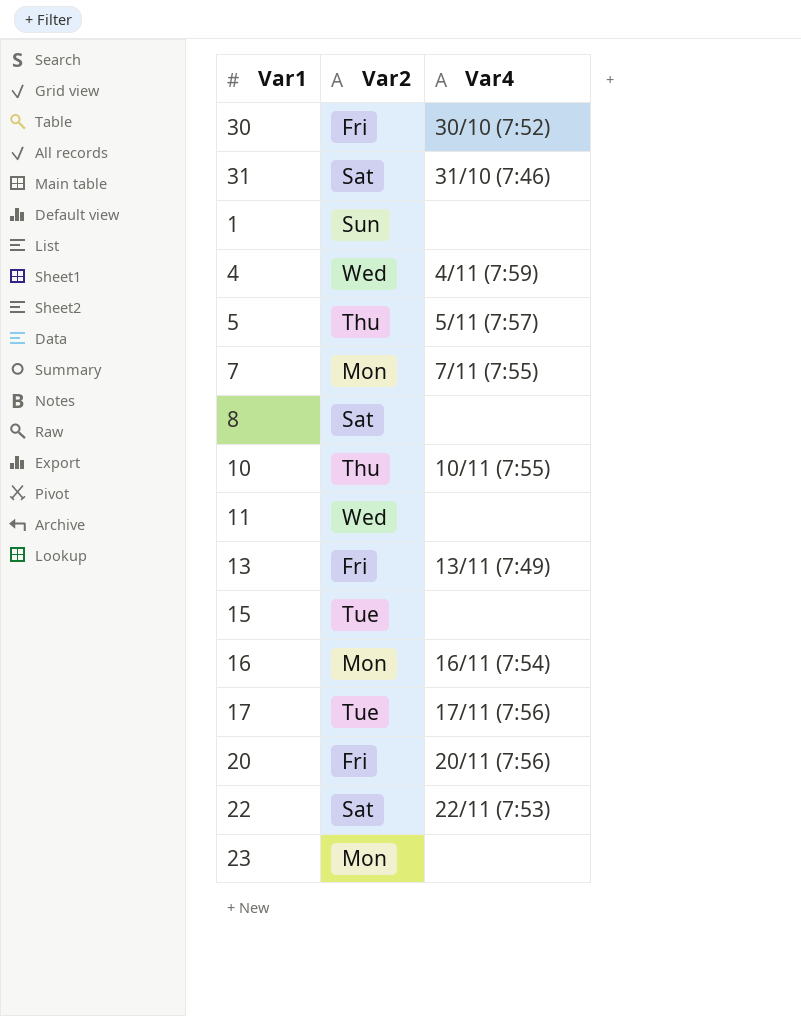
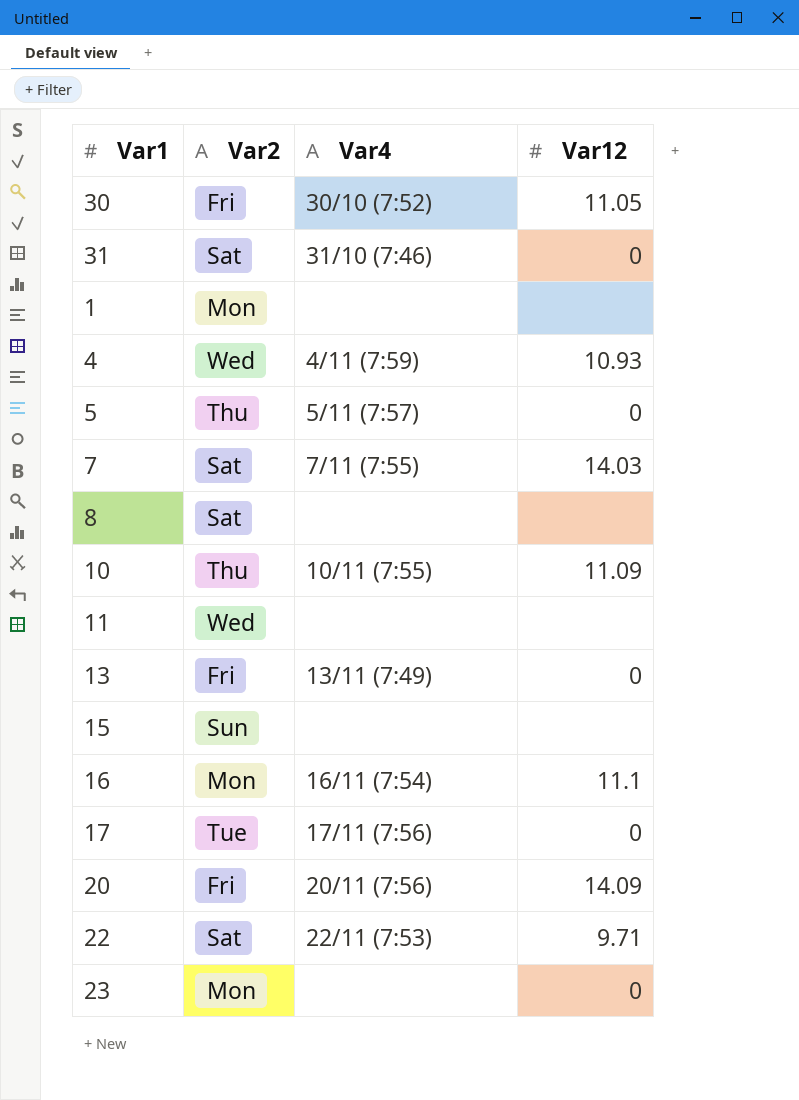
column Var12 | position: none -> 4
1 | Var2: Sun -> Mon
7 | Var2: Mon -> Sat
15 | Var2: Tue -> Sun

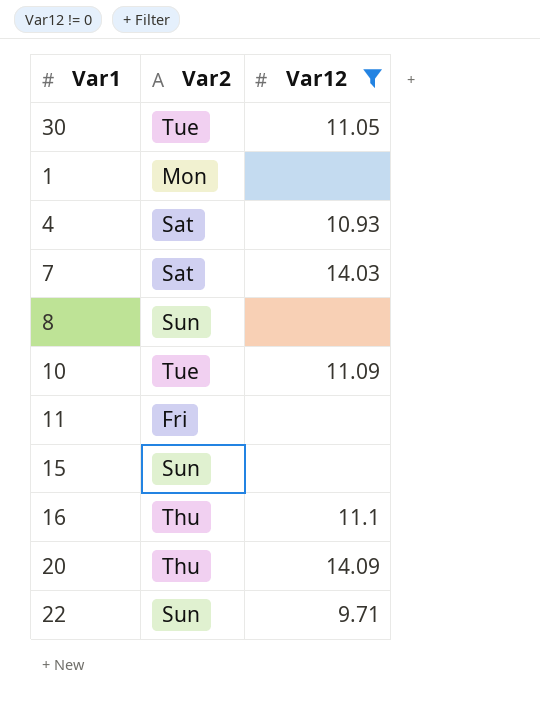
filter: none -> Var12 != 0
column Var4 | position: 3 -> none
30 | Var2: Fri -> Tue
4 | Var2: Wed -> Sat
8 | Var2: Sat -> Sun
10 | Var2: Thu -> Tue
11 | Var2: Wed -> Fri
16 | Var2: Mon -> Thu
20 | Var2: Fri -> Thu
22 | Var2: Sat -> Sun

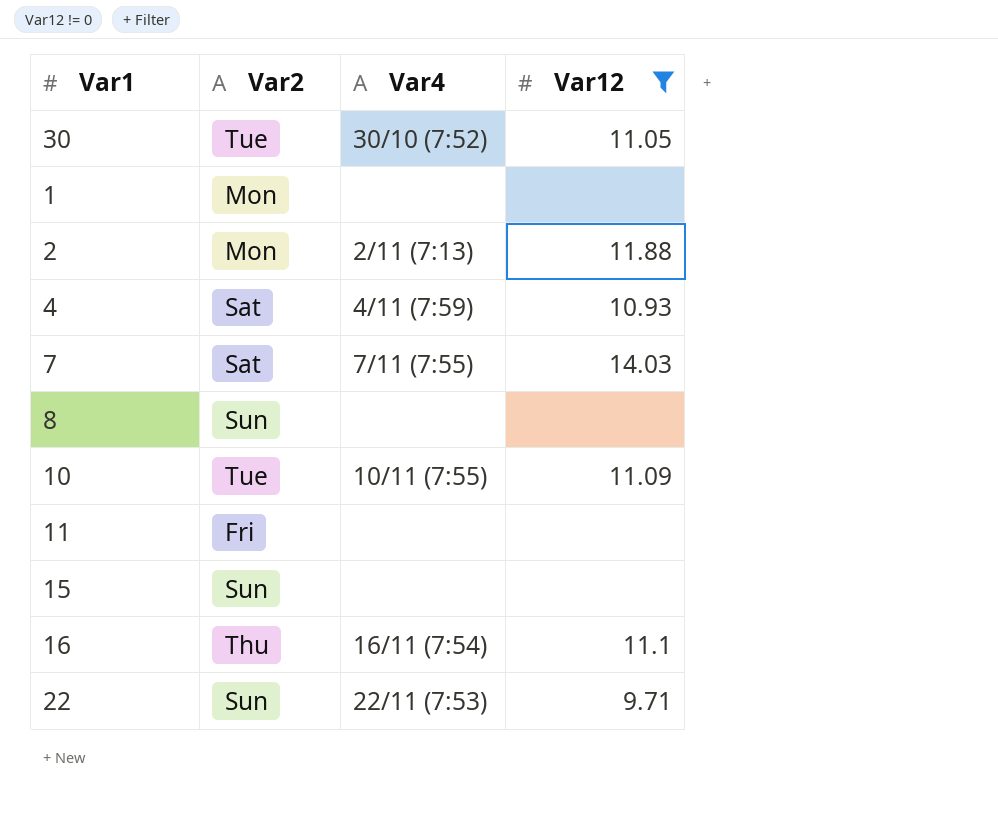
column Var4 | position: none -> 3
row 20: Thu | 14.09 -> none
row 2: none -> Mon | 2/11 (7:13) | 11.88

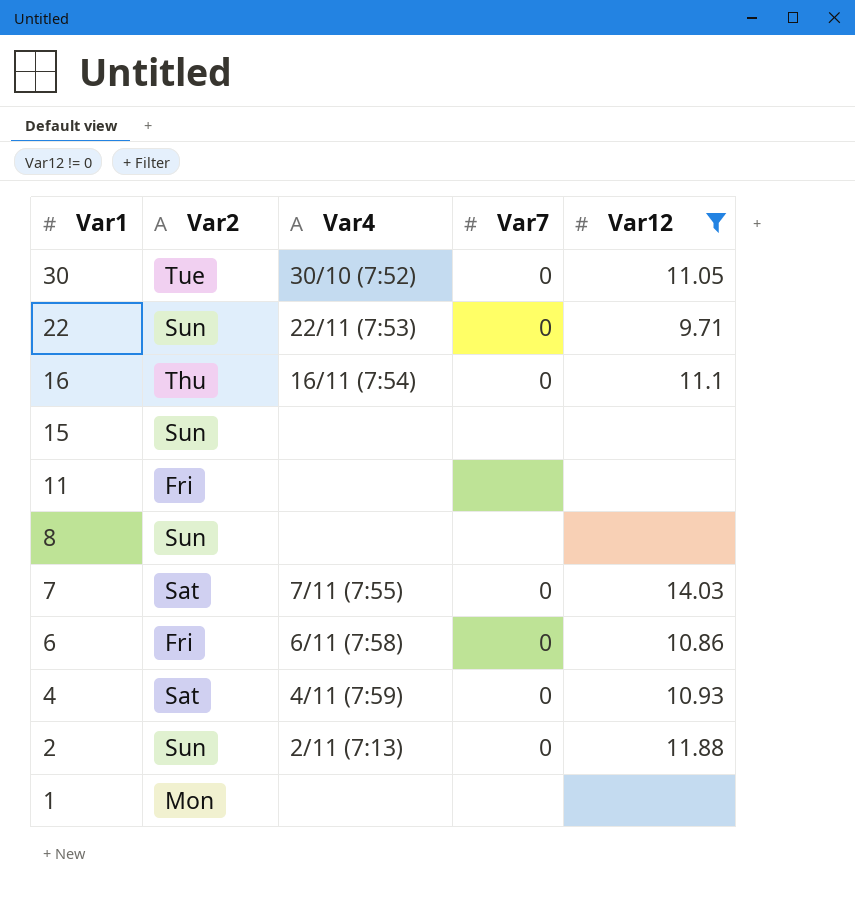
row order: none -> Var1 descending
column Var7 | position: none -> 4
row 10: Tue | 10/11 (7:55) | 11.09 -> none
row 6: none -> Fri | 6/11 (7:58) | 0 | 10.86
2 | Var2: Mon -> Sun

